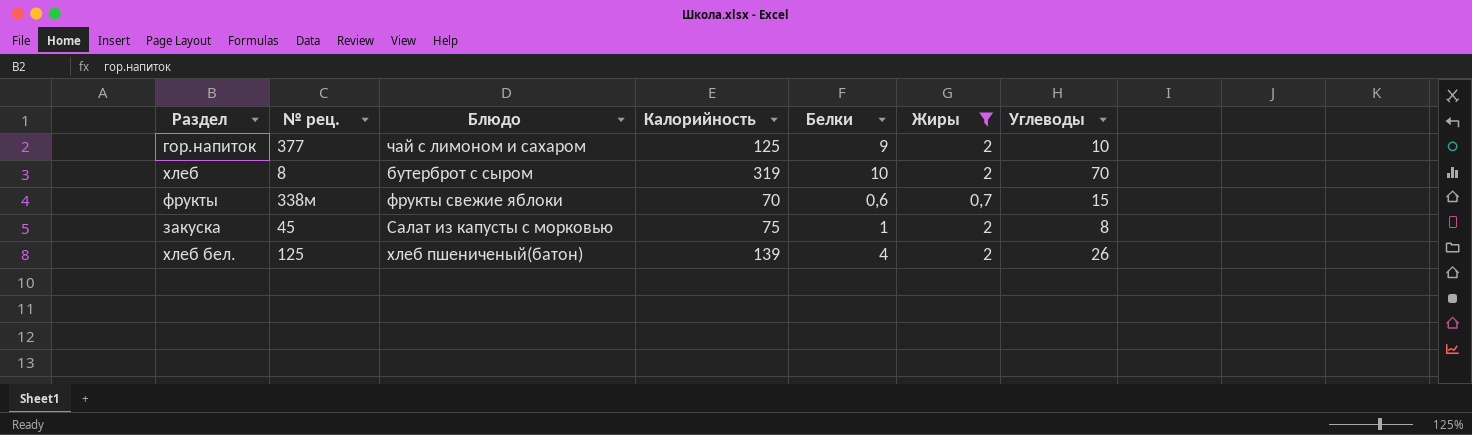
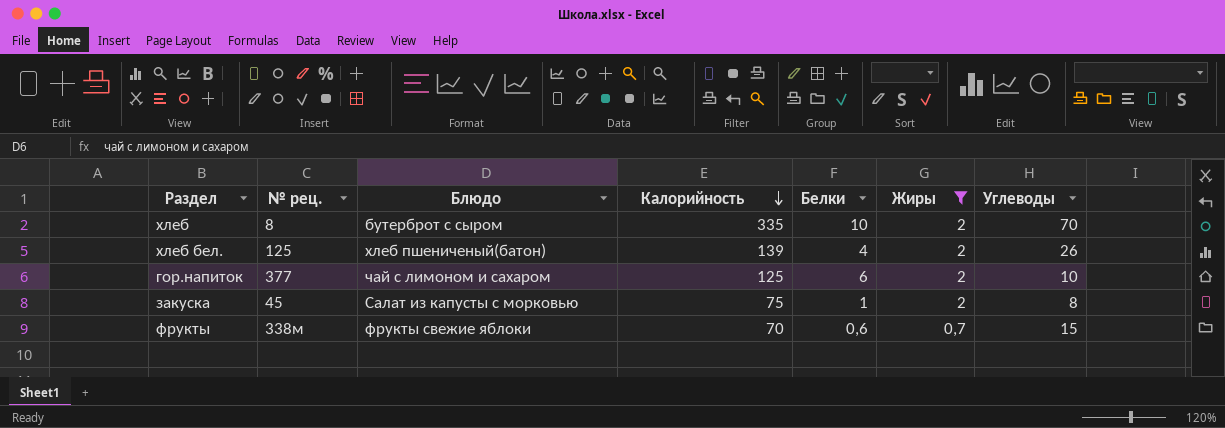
row order: none -> Калорийность descending
хлеб | Калорийность: 319 -> 335
гор.напиток | Белки: 9 -> 6

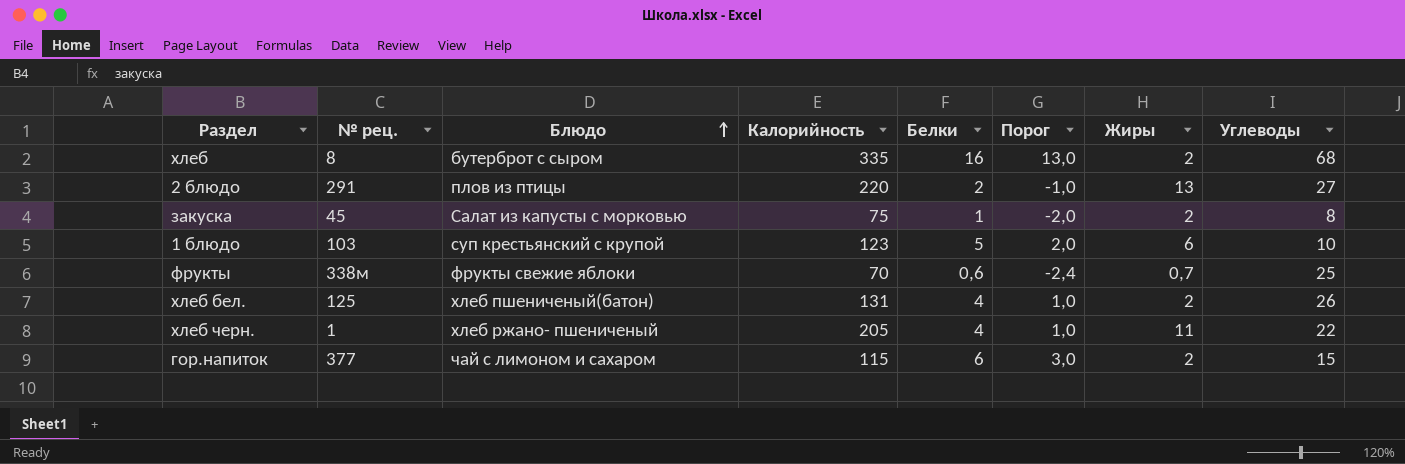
filter: Жиры <= 2 -> none
row order: Калорийность descending -> Блюдо ascending
column Порог | formula: none -> [Белки] - 3
хлеб | Белки: 10 -> 16
хлеб | Углеводы: 70 -> 68
фрукты | Углеводы: 15 -> 25
хлеб бел. | Калорийность: 139 -> 131
гор.напиток | Калорийность: 125 -> 115
гор.напиток | Углеводы: 10 -> 15

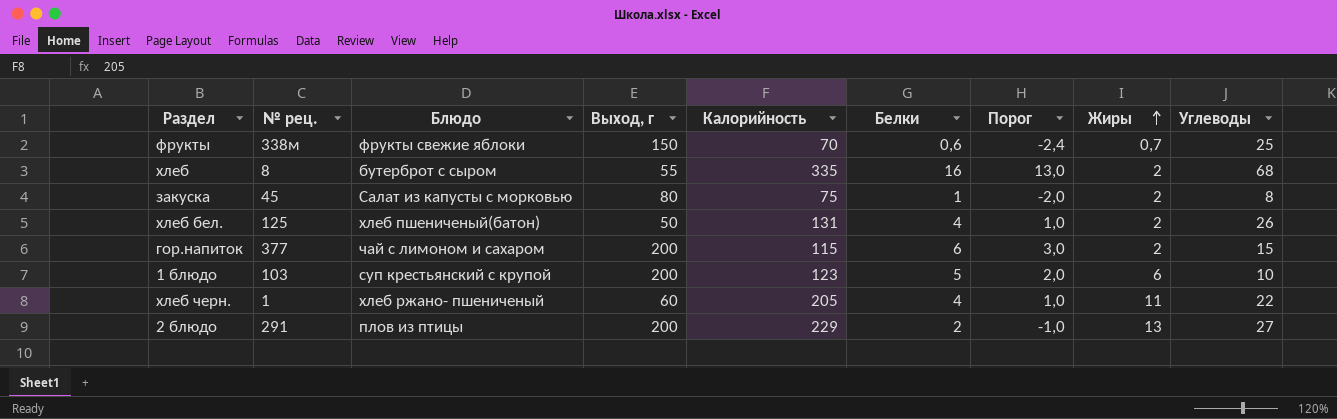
row order: Блюдо ascending -> Жиры ascending
column Выход, г | position: none -> 4
2 блюдо | Калорийность: 220 -> 229

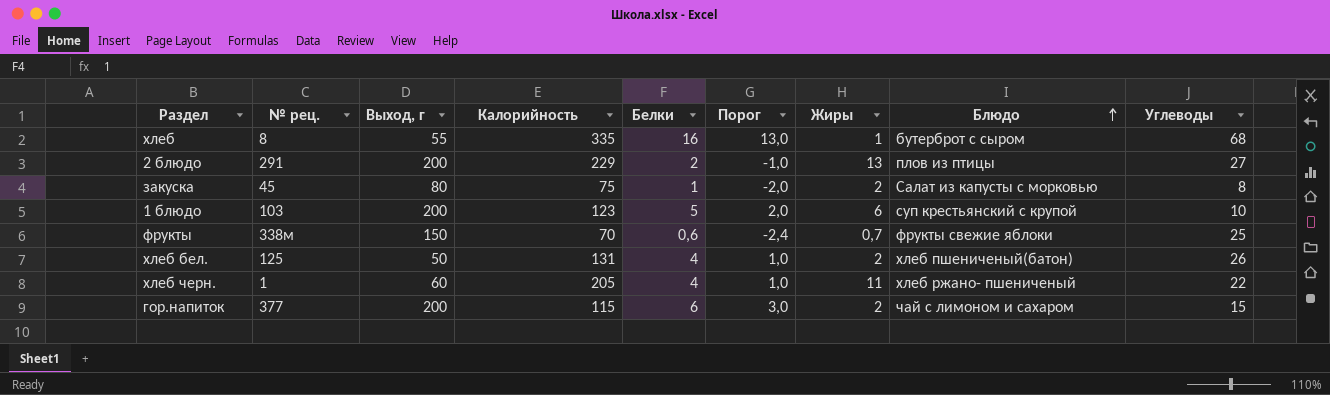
row order: Жиры ascending -> Блюдо ascending
column Блюдо | position: 3 -> 8
хлеб | Жиры: 2 -> 1

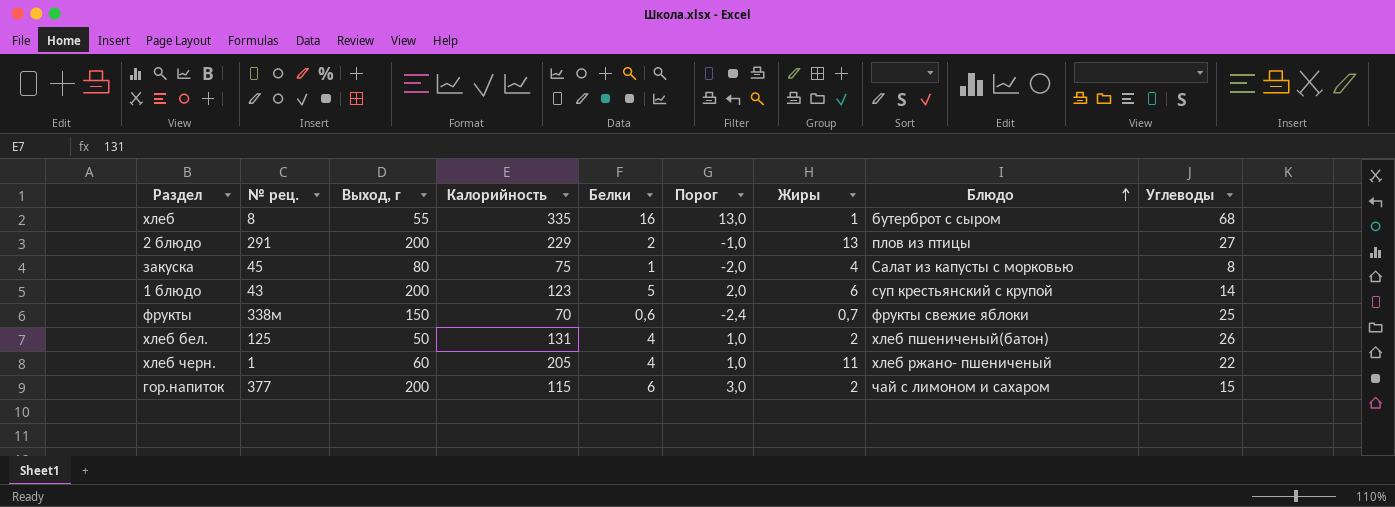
закуска | Жиры: 2 -> 4
1 блюдо | № рец.: 103 -> 43
1 блюдо | Углеводы: 10 -> 14

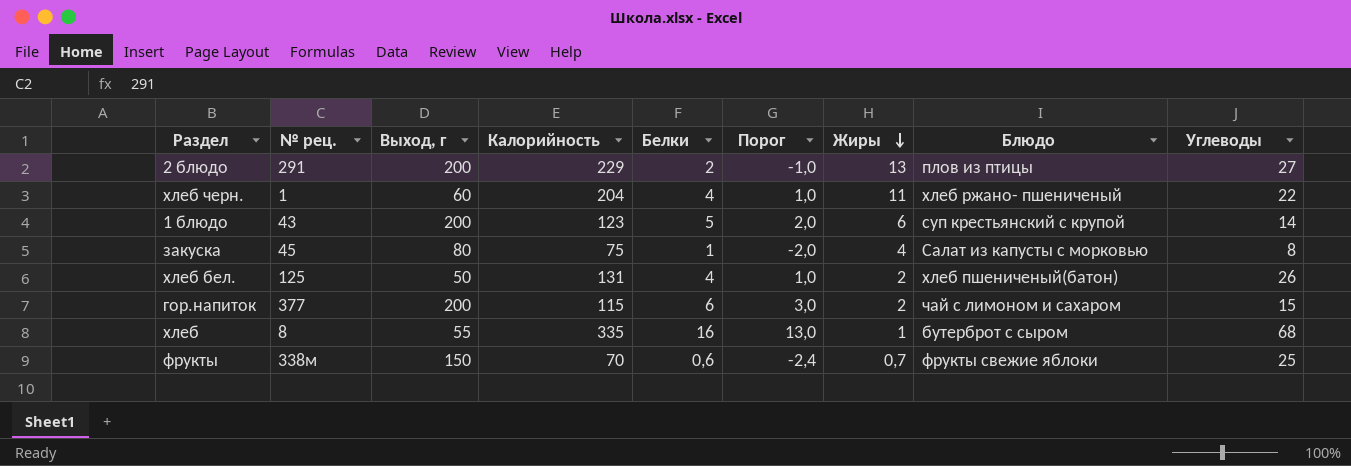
row order: Блюдо ascending -> Жиры descending
хлеб черн. | Калорийность: 205 -> 204

